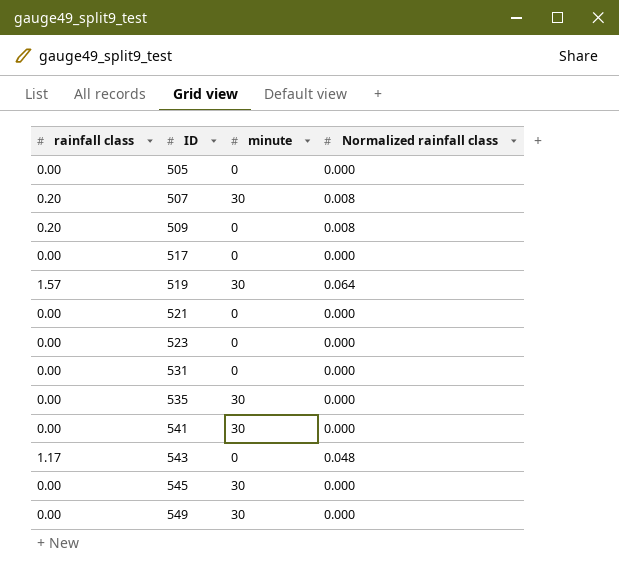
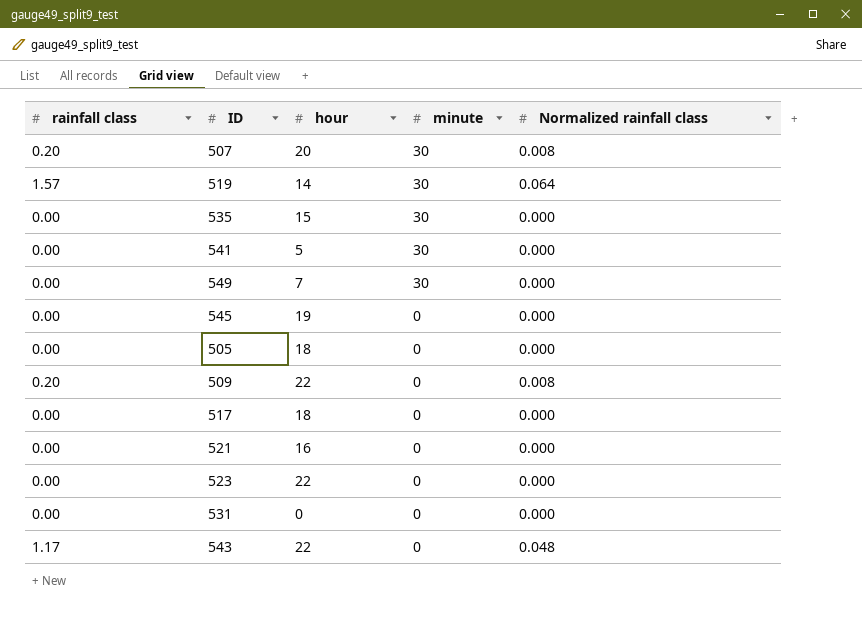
row order: ID ascending -> minute descending
column hour | position: none -> 3
545 | minute: 30 -> 0

